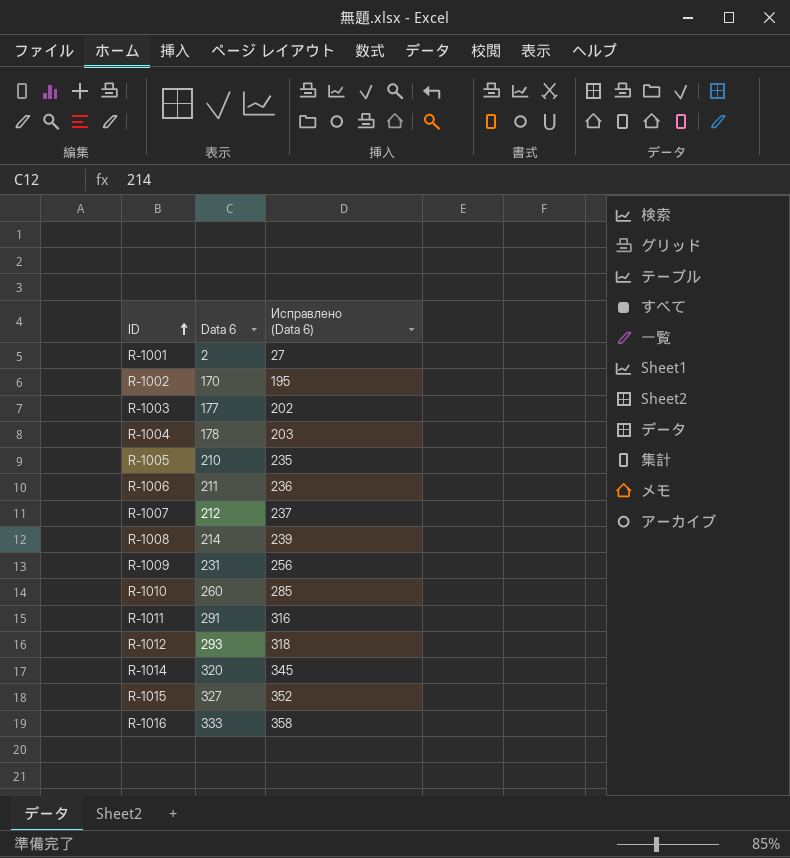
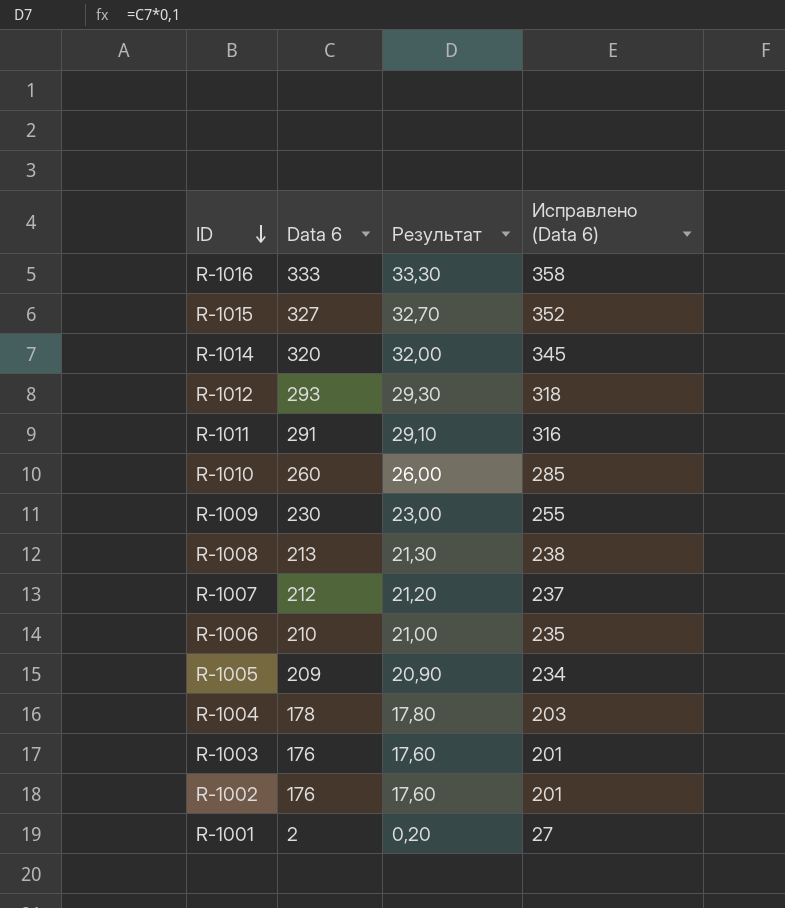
row order: ID ascending -> ID descending
column Результат | formula: none -> [Data 6] * 0,1
R-1009 | Data 6: 231 -> 230
R-1009 | Исправлено (Data 6): 256 -> 255
R-1008 | Data 6: 214 -> 213
R-1008 | Исправлено (Data 6): 239 -> 238
R-1006 | Data 6: 211 -> 210
R-1006 | Исправлено (Data 6): 236 -> 235
R-1005 | Data 6: 210 -> 209
R-1005 | Исправлено (Data 6): 235 -> 234
R-1003 | Data 6: 177 -> 176
R-1003 | Исправлено (Data 6): 202 -> 201
R-1002 | Data 6: 170 -> 176
R-1002 | Исправлено (Data 6): 195 -> 201

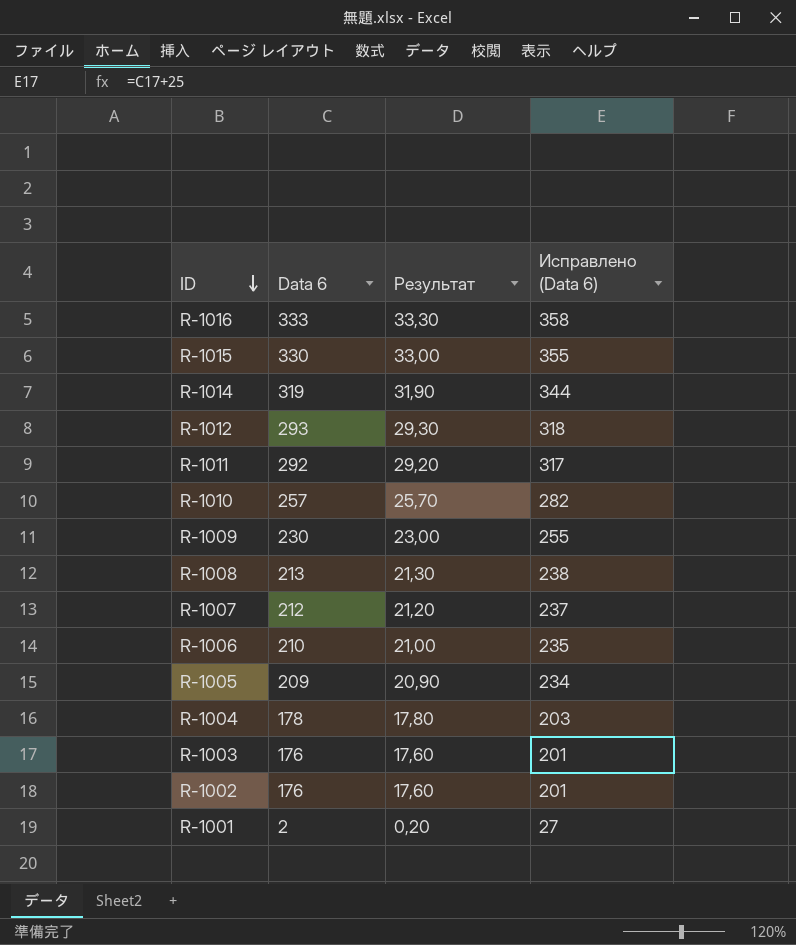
R-1015 | Data 6: 327 -> 330
R-1015 | Результат: 32,70 -> 33,00
R-1015 | Исправлено (Data 6): 352 -> 355
R-1014 | Data 6: 320 -> 319
R-1014 | Результат: 32,00 -> 31,90
R-1014 | Исправлено (Data 6): 345 -> 344
R-1011 | Data 6: 291 -> 292
R-1011 | Результат: 29,10 -> 29,20
R-1011 | Исправлено (Data 6): 316 -> 317
R-1010 | Data 6: 260 -> 257
R-1010 | Результат: 26,00 -> 25,70
R-1010 | Исправлено (Data 6): 285 -> 282

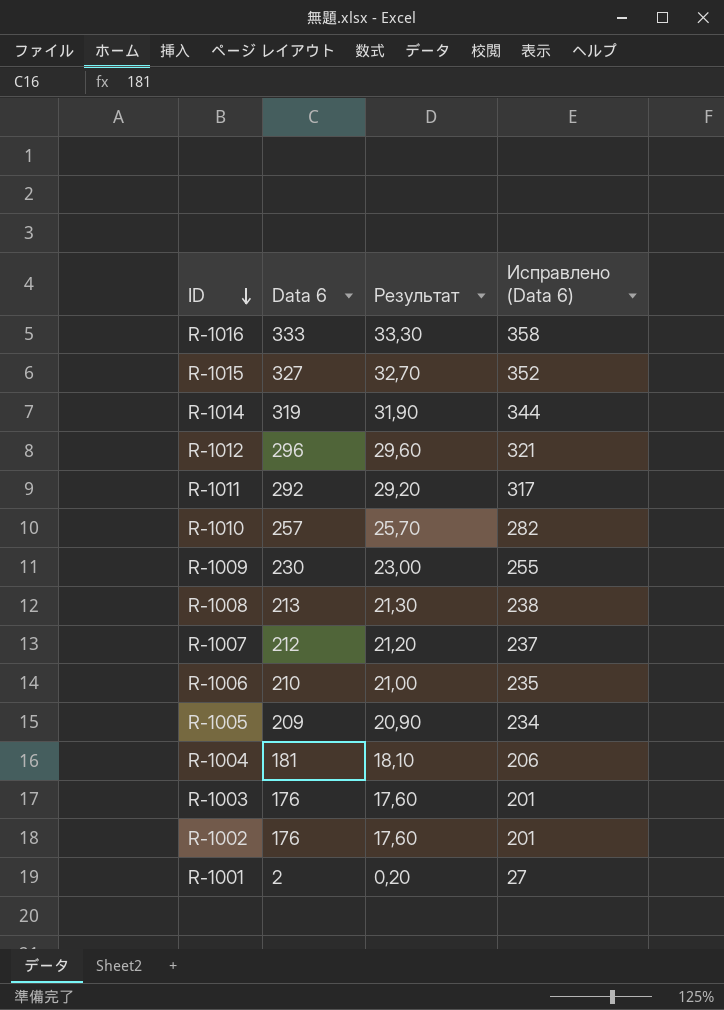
R-1015 | Data 6: 330 -> 327
R-1015 | Результат: 33,00 -> 32,70
R-1015 | Исправлено (Data 6): 355 -> 352
R-1012 | Data 6: 293 -> 296
R-1012 | Результат: 29,30 -> 29,60
R-1012 | Исправлено (Data 6): 318 -> 321
R-1004 | Data 6: 178 -> 181
R-1004 | Результат: 17,80 -> 18,10
R-1004 | Исправлено (Data 6): 203 -> 206

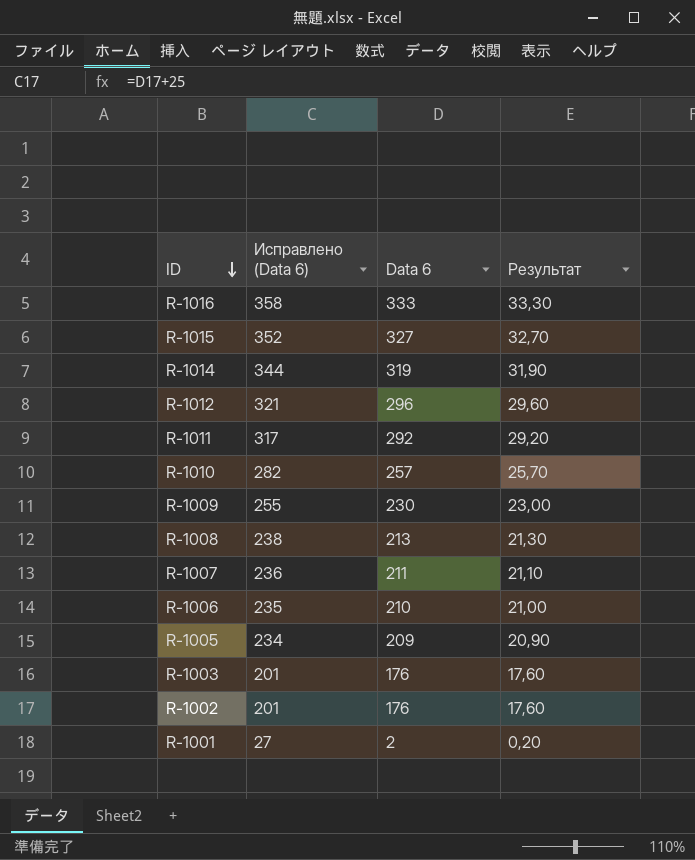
column Исправлено (Data 6) | position: 4 -> 2
row R-1004: 181 | 18,10 | 206 -> none
R-1007 | Исправлено (Data 6): 237 -> 236
R-1007 | Data 6: 212 -> 211
R-1007 | Результат: 21,20 -> 21,10

